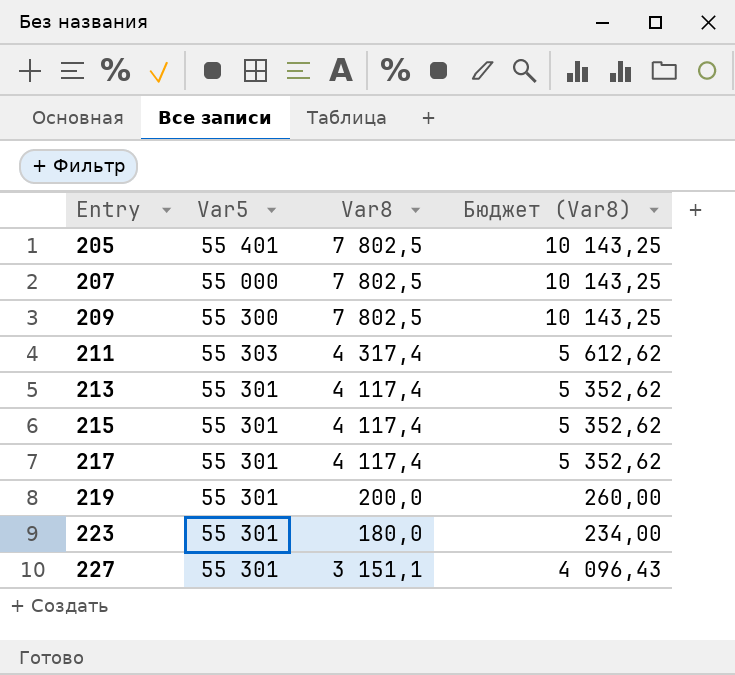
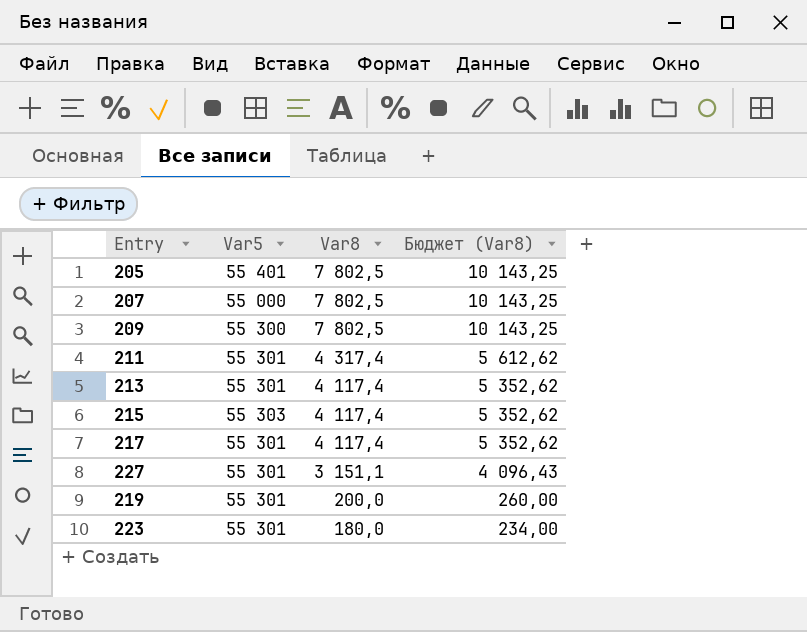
row order: Entry ascending -> Var8 descending
211 | Var5: 55 303 -> 55 301
215 | Var5: 55 301 -> 55 303

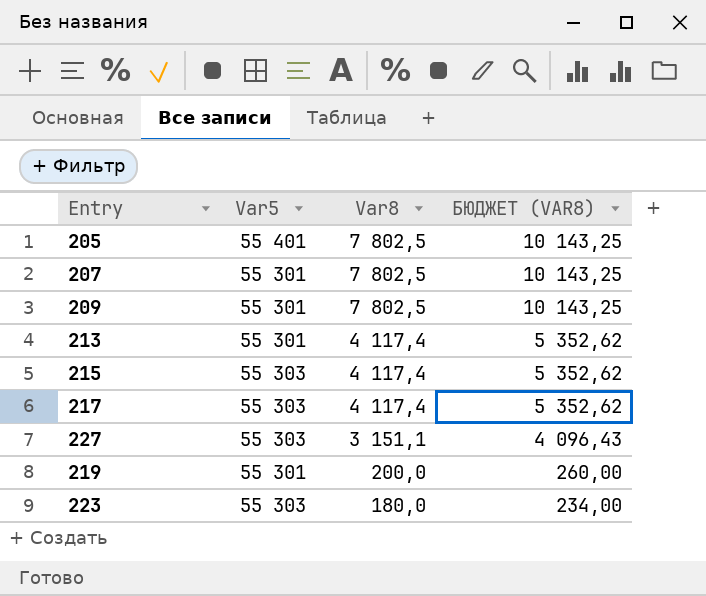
column name: Бюджет (Var8) -> БЮДЖЕТ (VAR8)
row 211: 55 301 | 4 317,4 | 5 612,62 -> none
207 | Var5: 55 000 -> 55 301
209 | Var5: 55 300 -> 55 301
217 | Var5: 55 301 -> 55 303
227 | Var5: 55 301 -> 55 303
223 | Var5: 55 301 -> 55 303

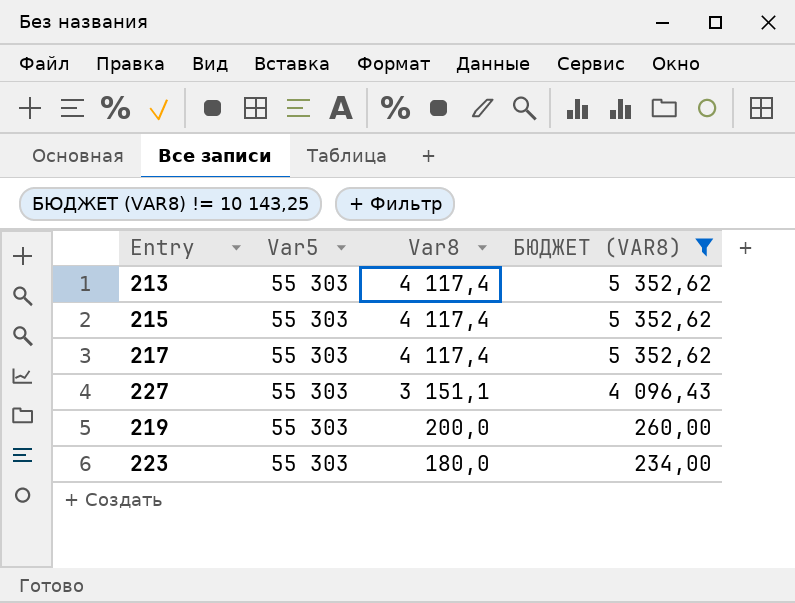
filter: none -> БЮДЖЕТ (VAR8) != 10 143,25
213 | Var5: 55 301 -> 55 303
219 | Var5: 55 301 -> 55 303

